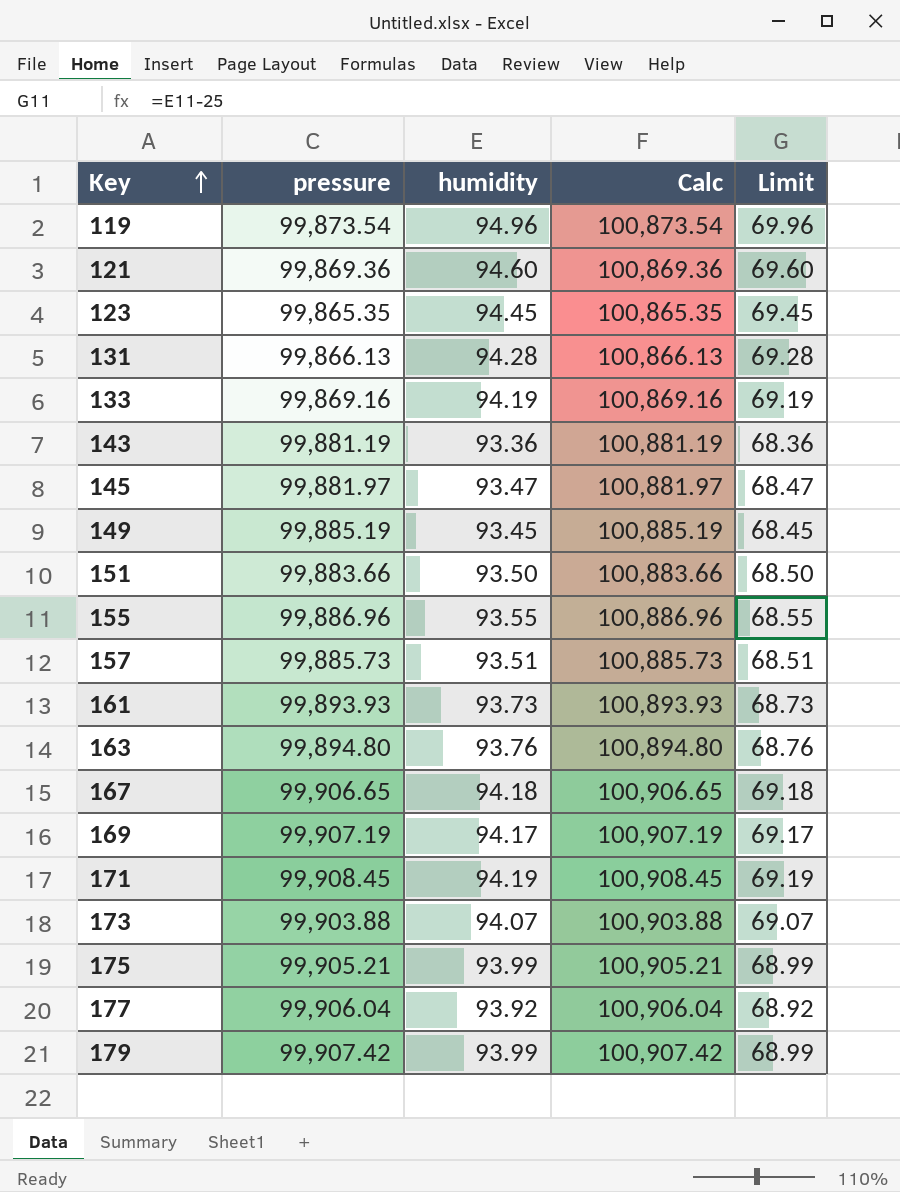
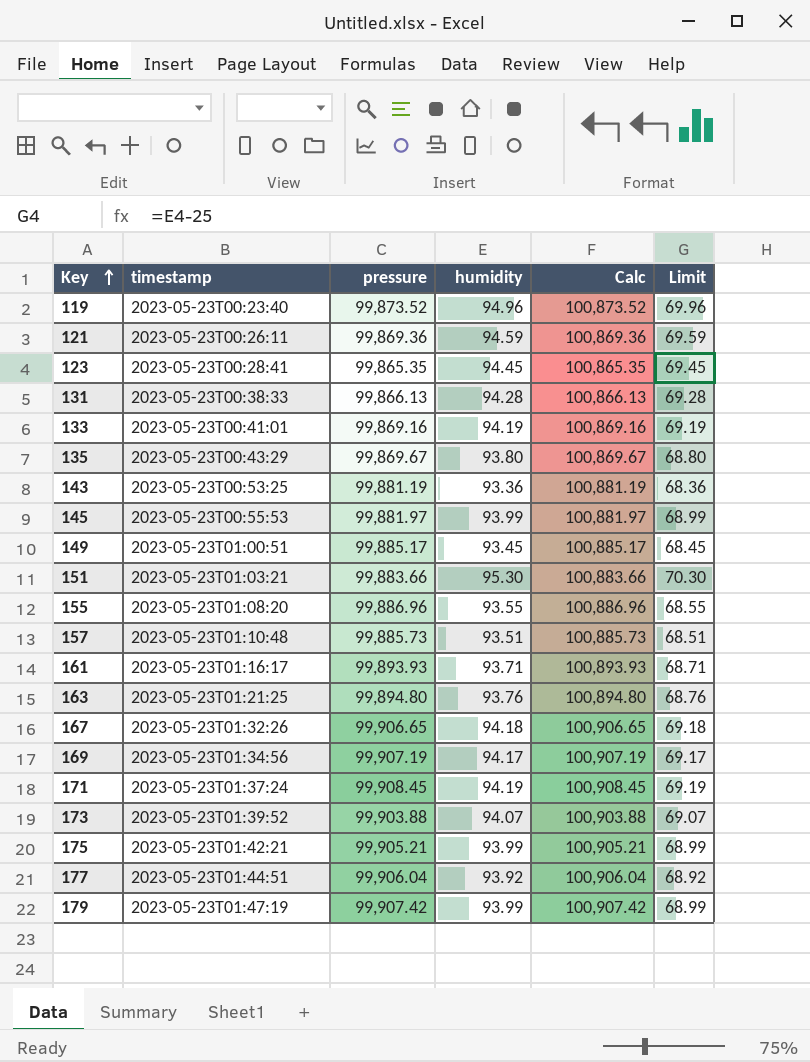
column timestamp | position: none -> 2
119 | pressure: 99,873.54 -> 99,873.52
119 | Calc: 100,873.54 -> 100,873.52
121 | humidity: 94.60 -> 94.59
121 | Limit: 69.60 -> 69.59
row 135: none -> 2023-05-23T00:43:29 | 99,869.67 | 93.80 | 100,869.67 | 68.80
145 | humidity: 93.47 -> 93.99
145 | Limit: 68.47 -> 68.99
149 | pressure: 99,885.19 -> 99,885.17
149 | Calc: 100,885.19 -> 100,885.17
151 | humidity: 93.50 -> 95.30
151 | Limit: 68.50 -> 70.30
161 | humidity: 93.73 -> 93.71
161 | Limit: 68.73 -> 68.71

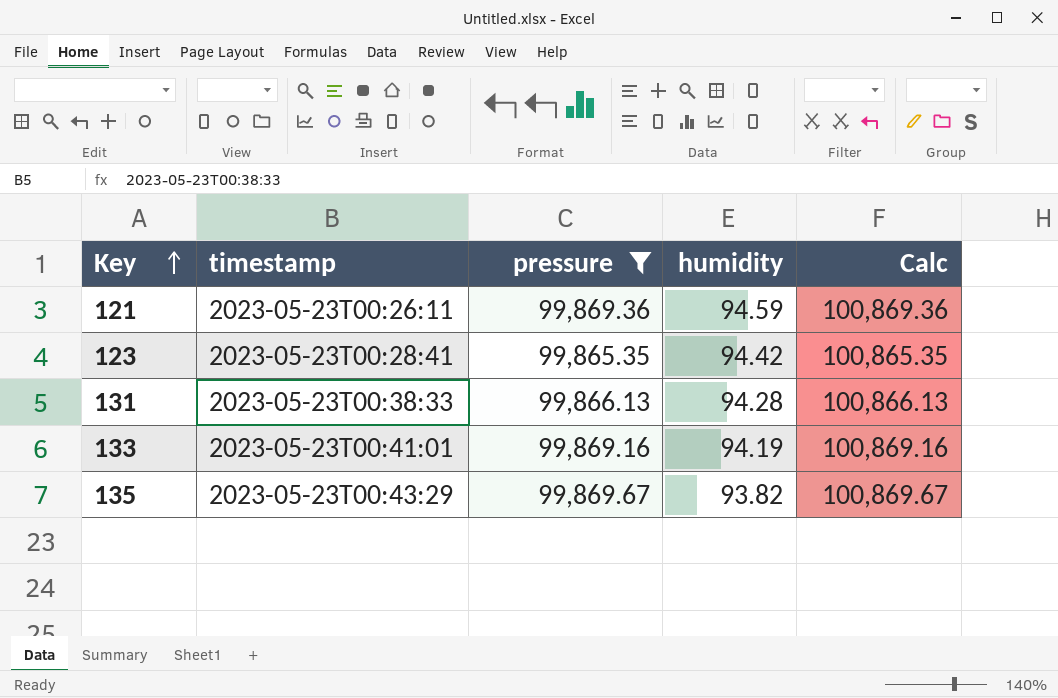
filter: none -> pressure <= 99,869.67
column Limit | formula: [humidity] - 25 -> none
123 | humidity: 94.45 -> 94.42
135 | humidity: 93.80 -> 93.82

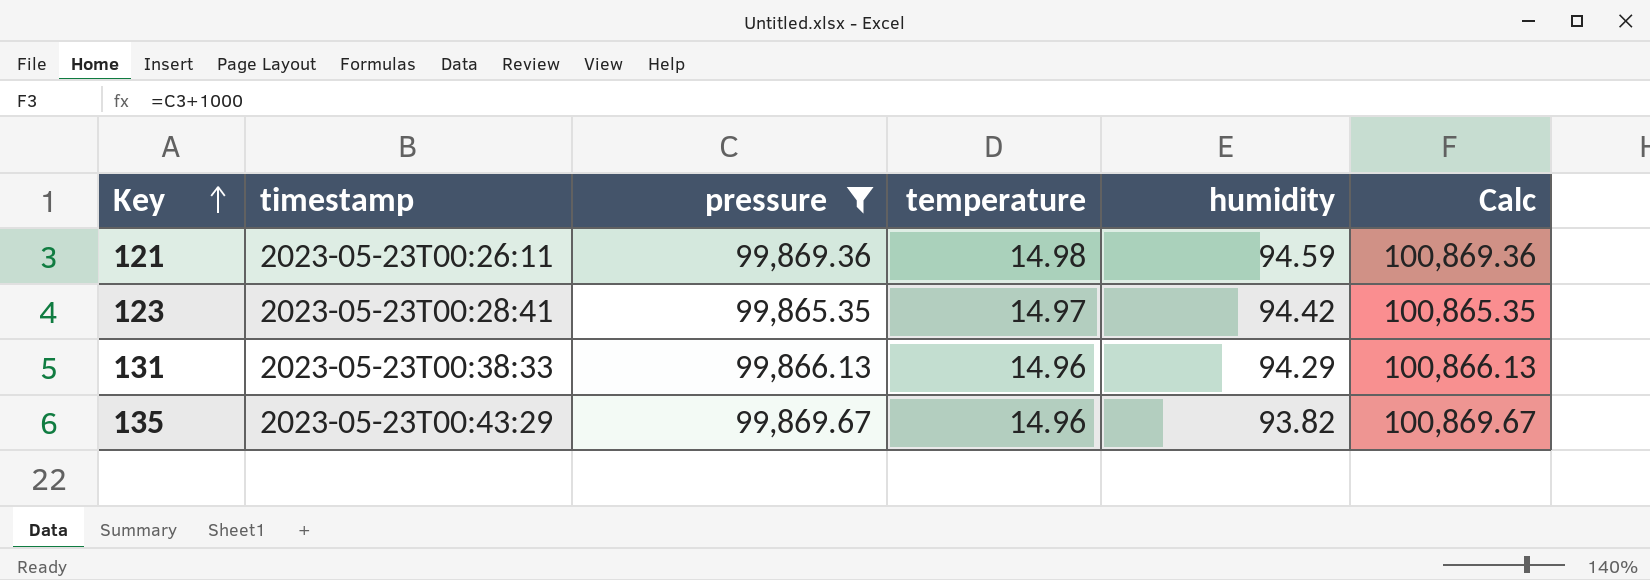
column temperature | position: none -> 4
row 133: 2023-05-23T00:41:01 | 99,869.16 | 94.19 | 100,869.16 -> none
131 | humidity: 94.28 -> 94.29

